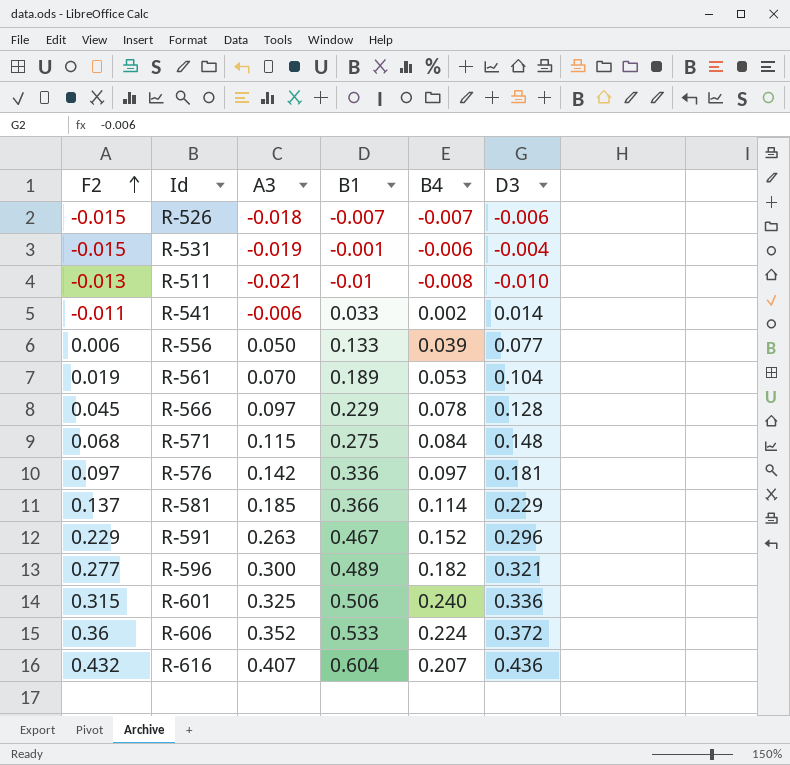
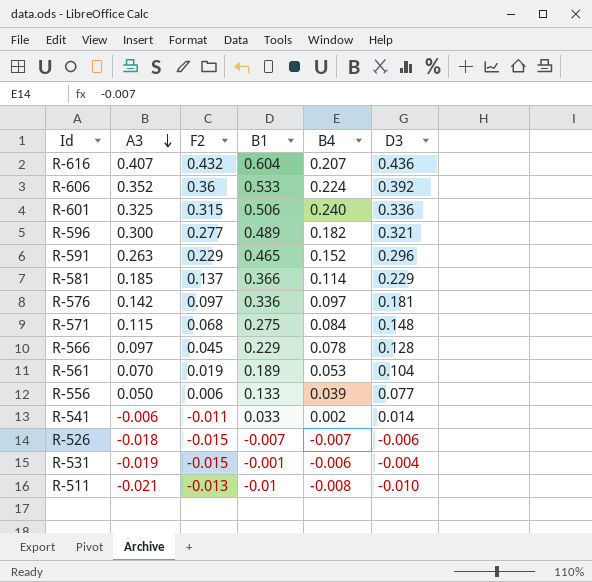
row order: F2 ascending -> A3 descending
column F2 | position: 1 -> 3
R-606 | D3: 0.372 -> 0.392
R-591 | B1: 0.467 -> 0.465

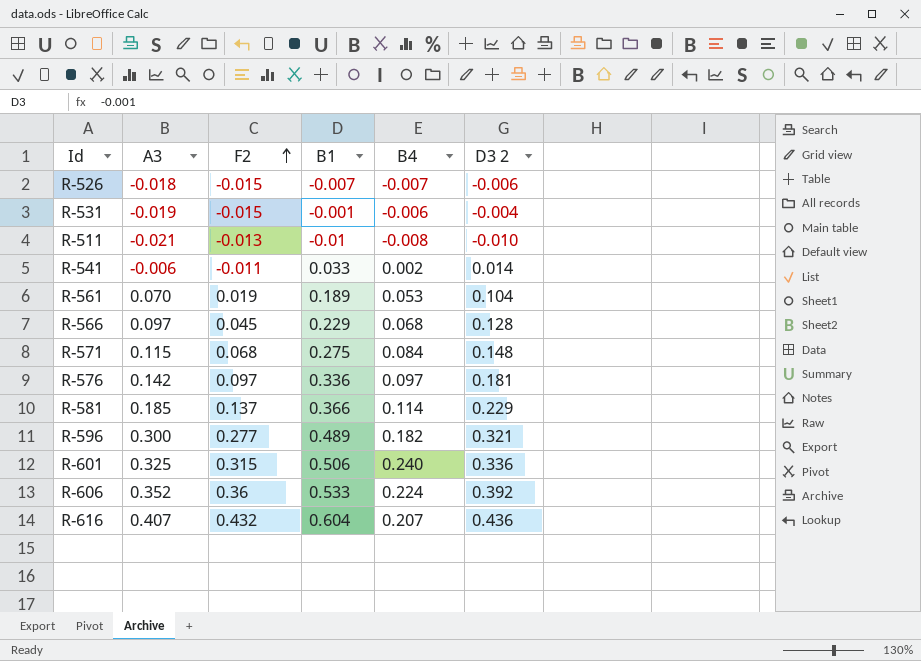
row order: A3 descending -> F2 ascending
column name: D3 -> D3 2
row R-591: 0.263 | 0.229 | 0.465 | 0.152 | 0.296 -> none
row R-556: 0.050 | 0.006 | 0.133 | 0.039 | 0.077 -> none
R-566 | B4: 0.078 -> 0.068

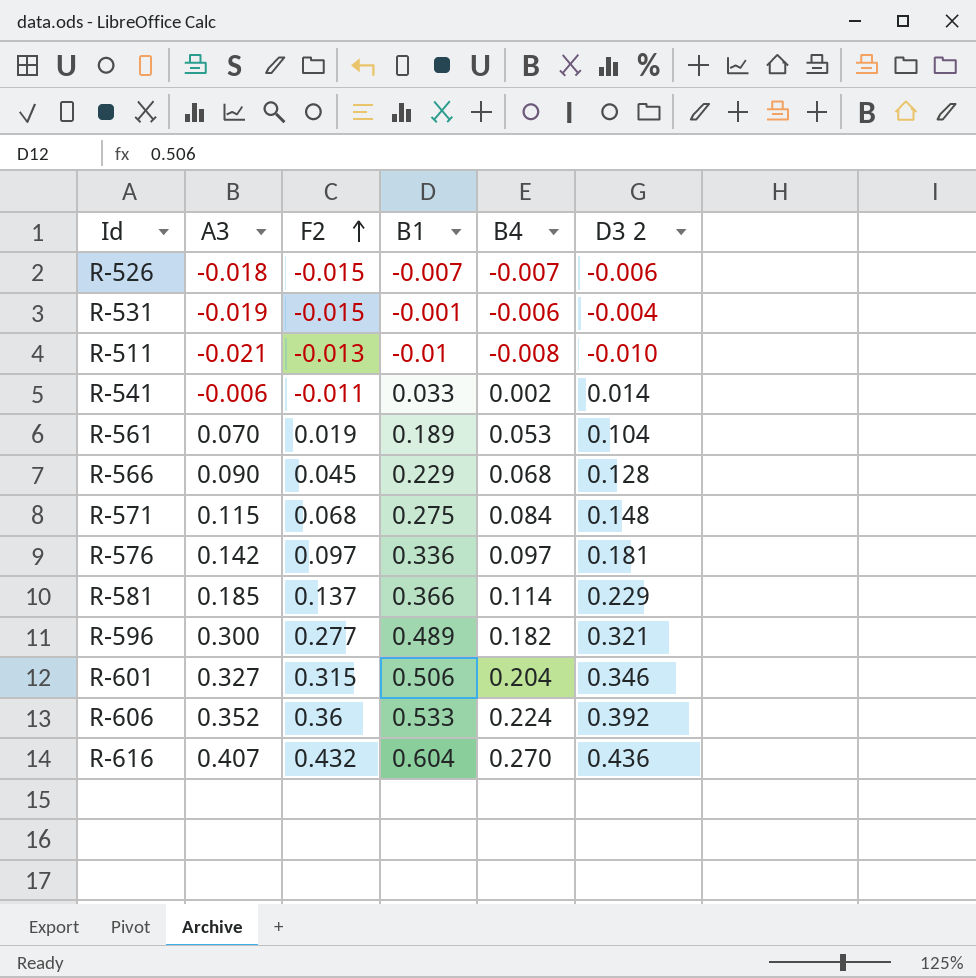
R-566 | A3: 0.097 -> 0.090
R-601 | A3: 0.325 -> 0.327
R-601 | B4: 0.240 -> 0.204
R-601 | D3 2: 0.336 -> 0.346
R-616 | B4: 0.207 -> 0.270

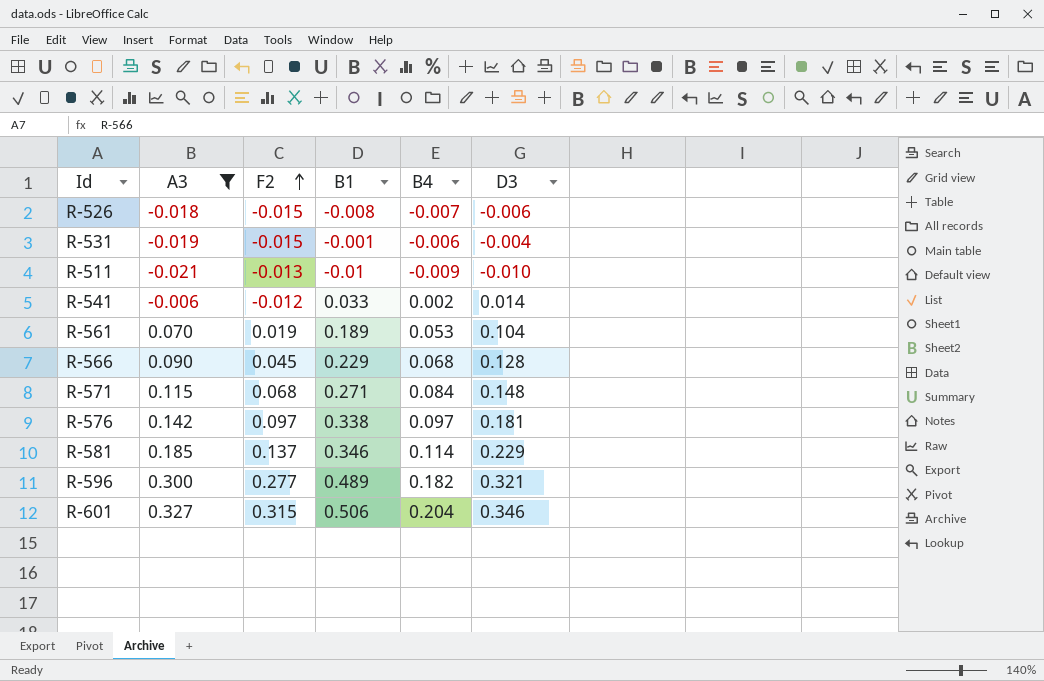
filter: none -> A3 <= 0.327
column name: D3 2 -> D3
R-526 | B1: -0.007 -> -0.008
R-511 | B4: -0.008 -> -0.009
R-541 | F2: -0.011 -> -0.012
R-571 | B1: 0.275 -> 0.271
R-576 | B1: 0.336 -> 0.338
R-581 | B1: 0.366 -> 0.346

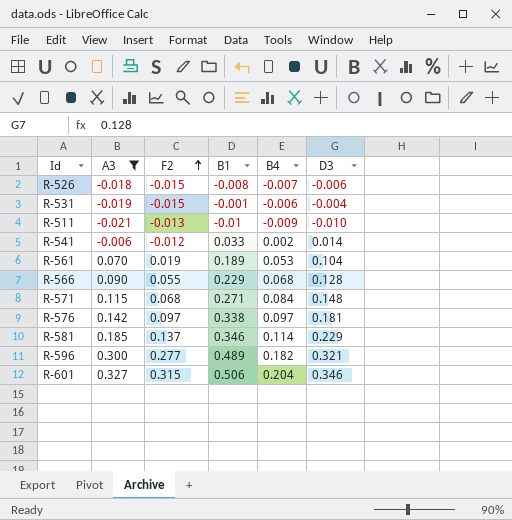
R-566 | F2: 0.045 -> 0.055

